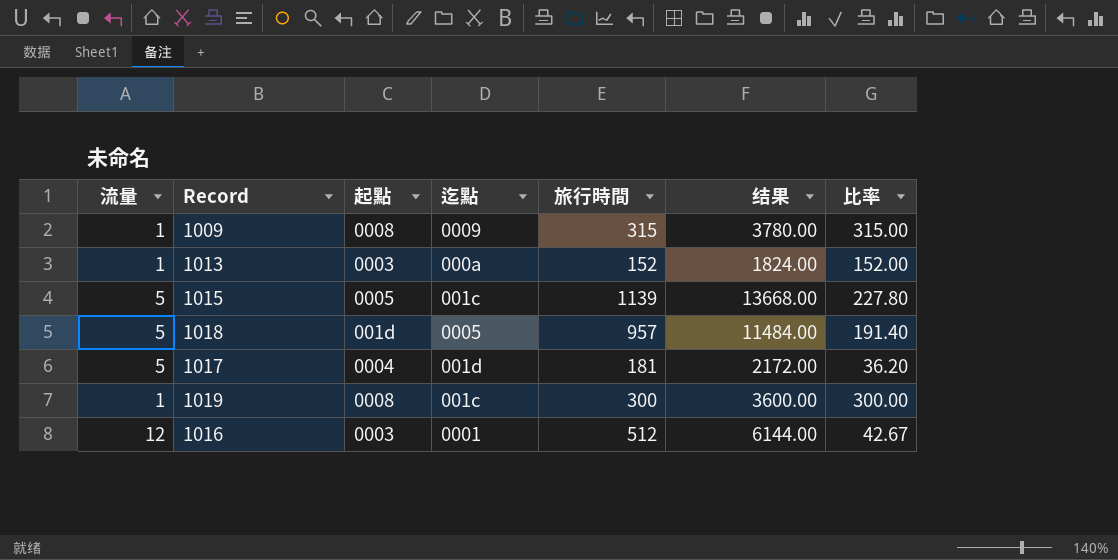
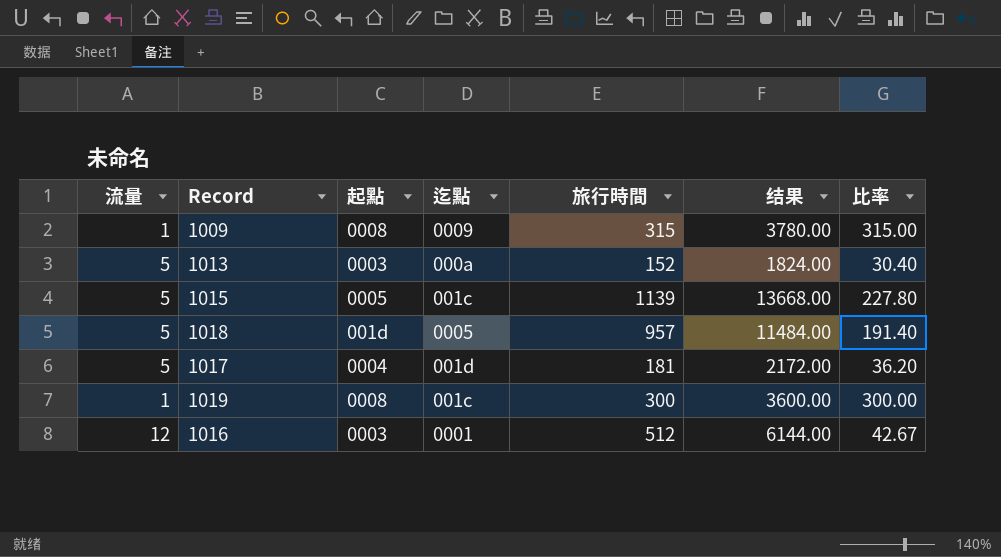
1013 | 流量: 1 -> 5
1013 | 比率: 152.00 -> 30.40

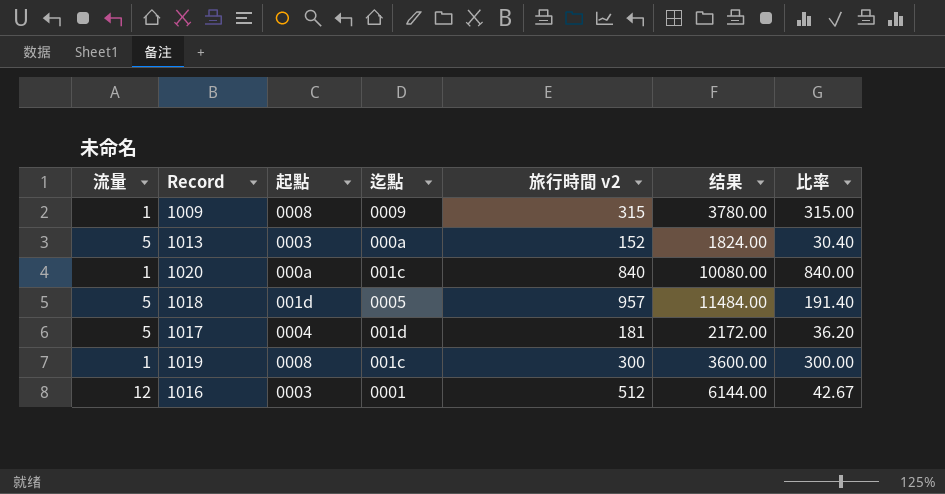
column name: 旅行時間 -> 旅行時間 v2
row 1015: 5 | 0005 | 001c | 1139 | 13668.00 | 227.80 -> none
row 1020: none -> 1 | 000a | 001c | 840 | 10080.00 | 840.00

